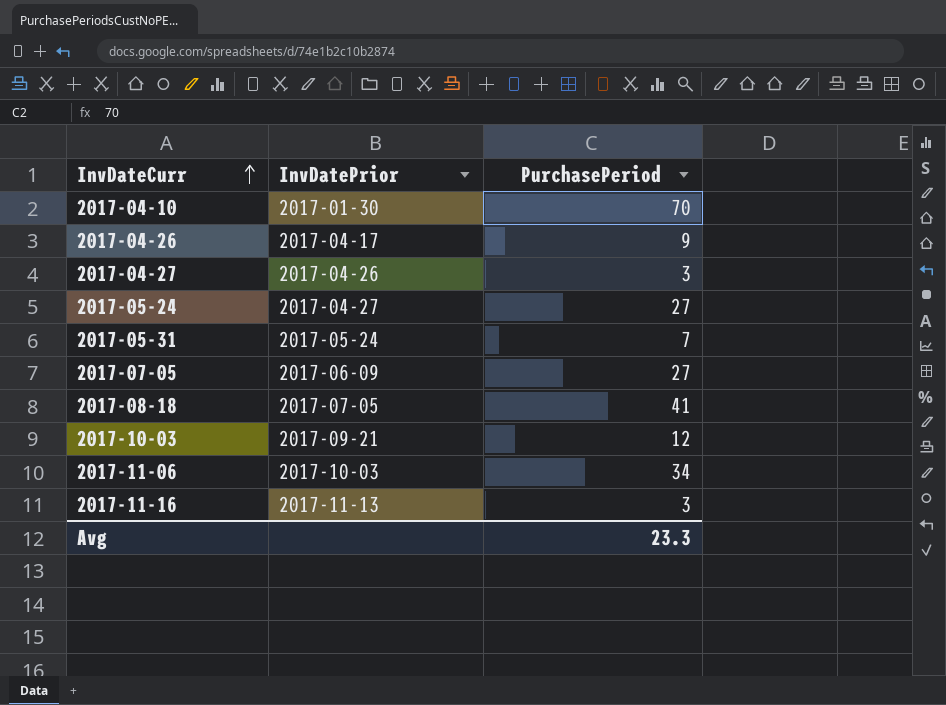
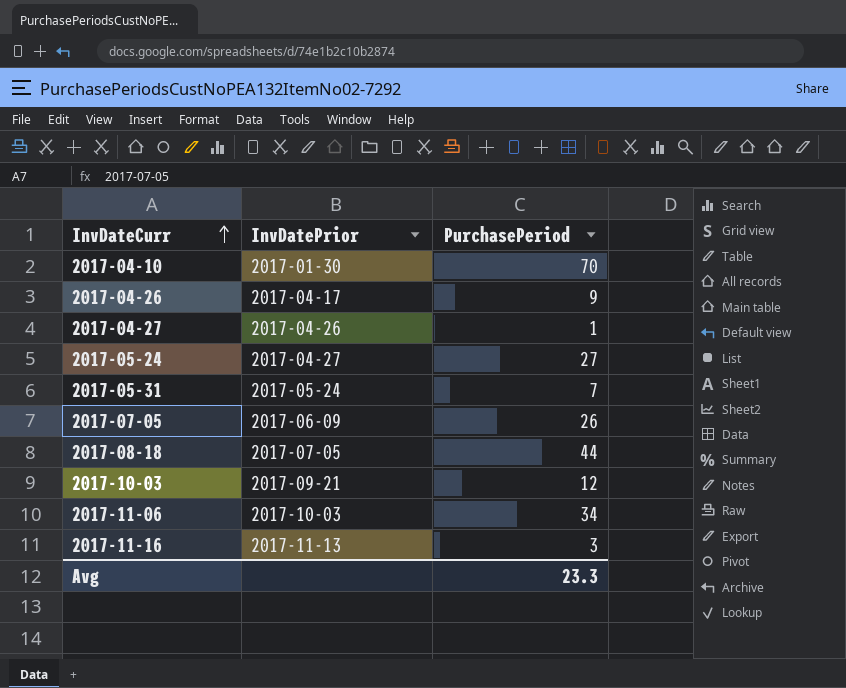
2017-04-27 | PurchasePeriod: 3 -> 1
2017-07-05 | PurchasePeriod: 27 -> 26
2017-08-18 | PurchasePeriod: 41 -> 44

